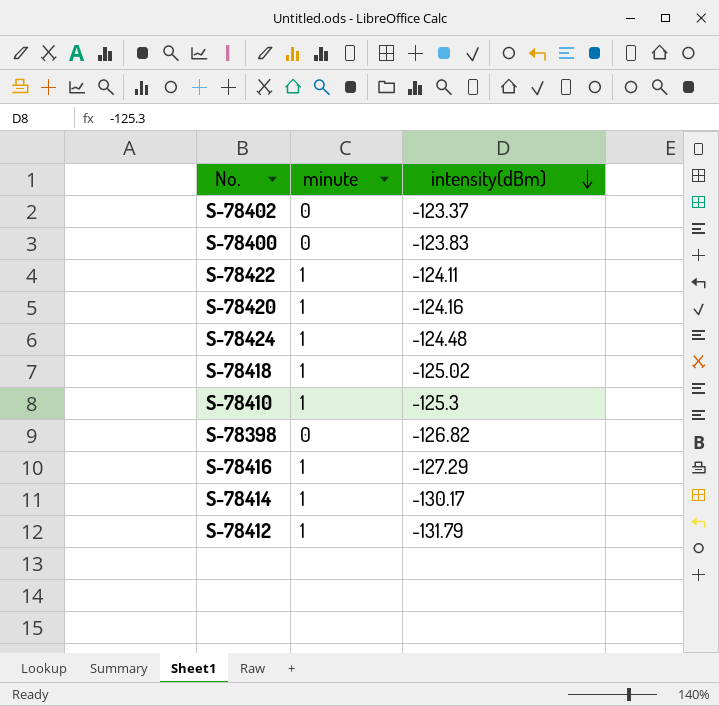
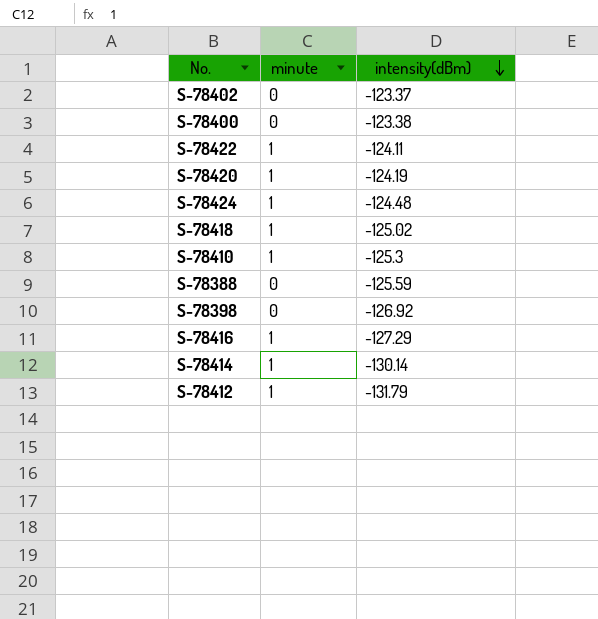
S-78400 | intensity(dBm): -123.83 -> -123.38
S-78420 | intensity(dBm): -124.16 -> -124.19
row S-78388: none -> 0 | -125.59
S-78398 | intensity(dBm): -126.82 -> -126.92
S-78414 | intensity(dBm): -130.17 -> -130.14

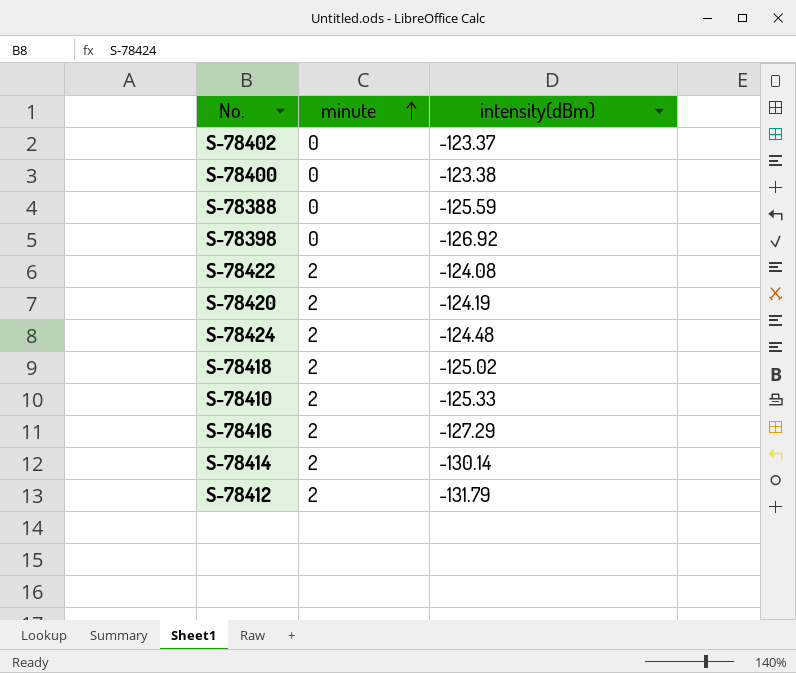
row order: intensity(dBm) descending -> minute ascending
S-78422 | minute: 1 -> 2
S-78422 | intensity(dBm): -124.11 -> -124.08
S-78420 | minute: 1 -> 2
S-78424 | minute: 1 -> 2
S-78418 | minute: 1 -> 2
S-78410 | minute: 1 -> 2
S-78410 | intensity(dBm): -125.3 -> -125.33
S-78416 | minute: 1 -> 2
S-78414 | minute: 1 -> 2
S-78412 | minute: 1 -> 2

